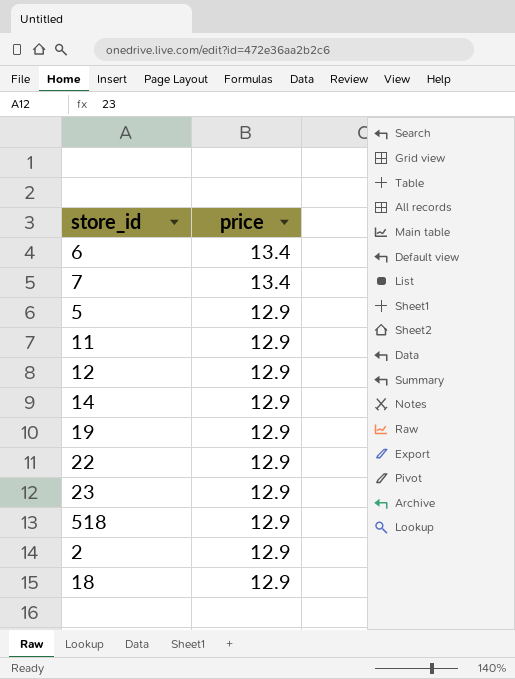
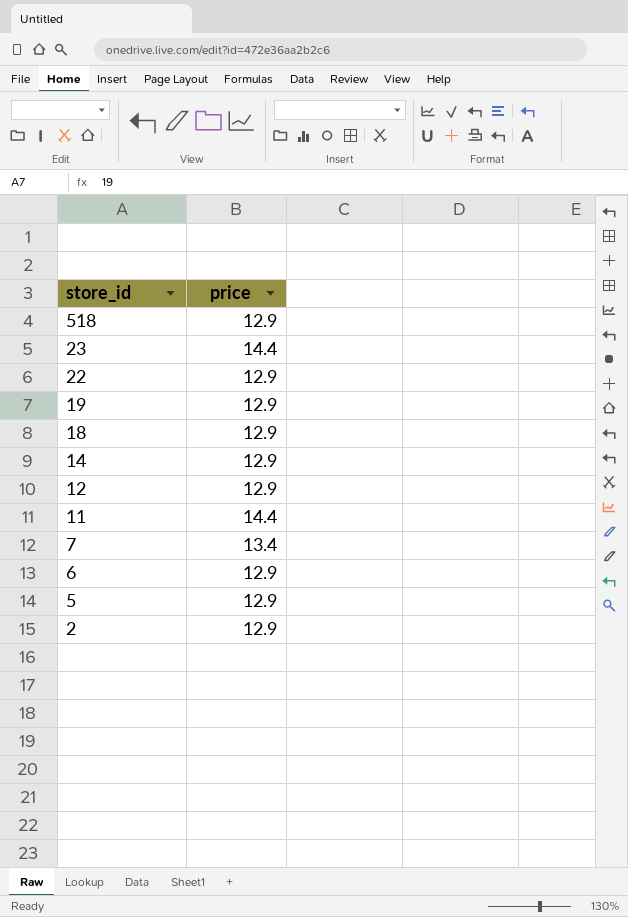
row order: price descending -> store_id descending
23 | price: 12.9 -> 14.4
11 | price: 12.9 -> 14.4
6 | price: 13.4 -> 12.9

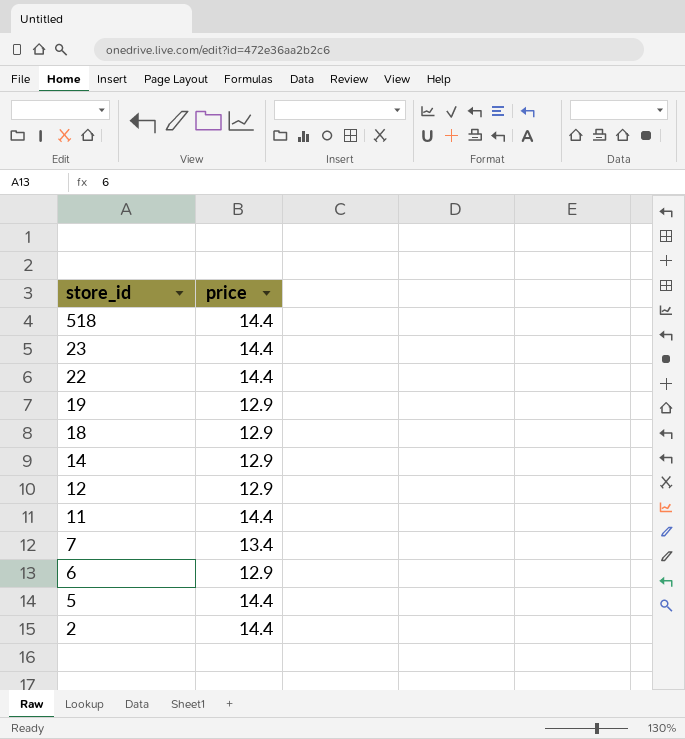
518 | price: 12.9 -> 14.4
22 | price: 12.9 -> 14.4
5 | price: 12.9 -> 14.4
2 | price: 12.9 -> 14.4

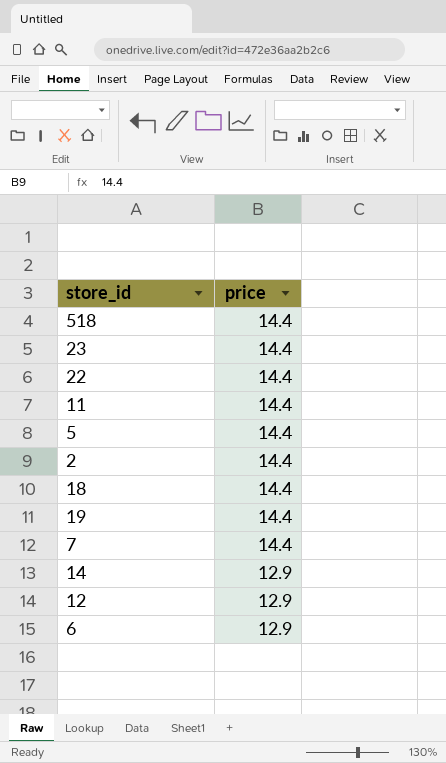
row order: store_id descending -> price descending
18 | price: 12.9 -> 14.4
19 | price: 12.9 -> 14.4
7 | price: 13.4 -> 14.4

